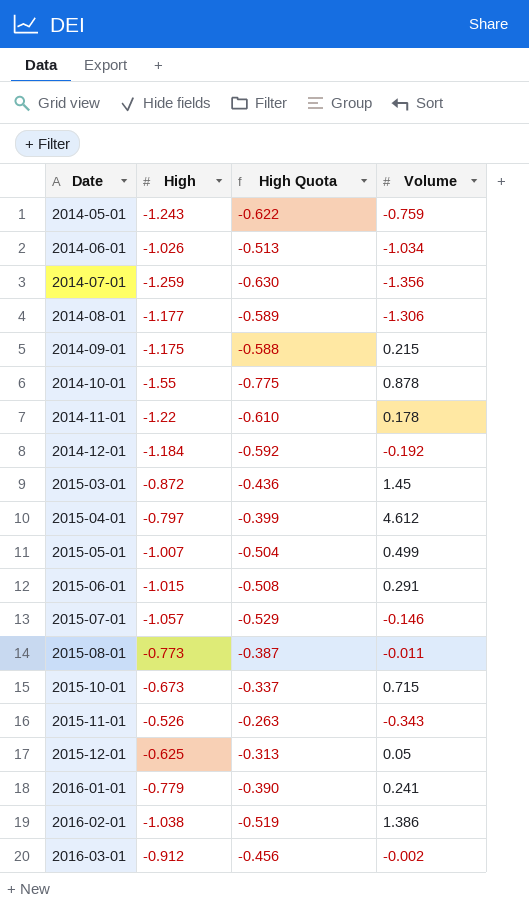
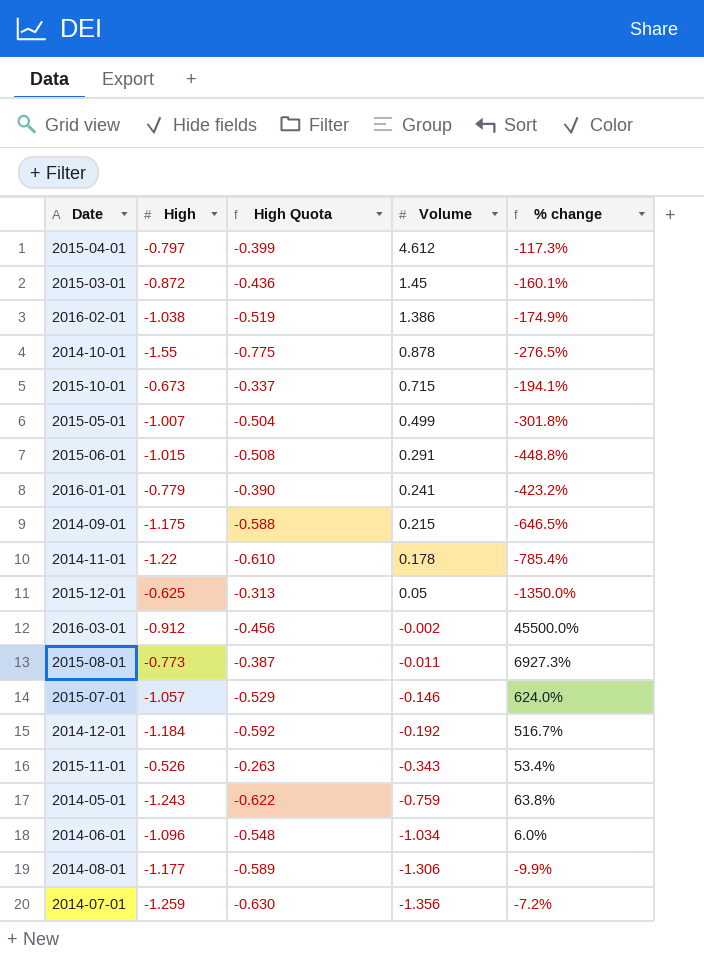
row order: Date ascending -> Volume descending
column % change | formula: none -> ([High] - [Volume]) / [Volume]
2014-06-01 | High: -1.026 -> -1.096
2014-06-01 | High Quota: -0.513 -> -0.548

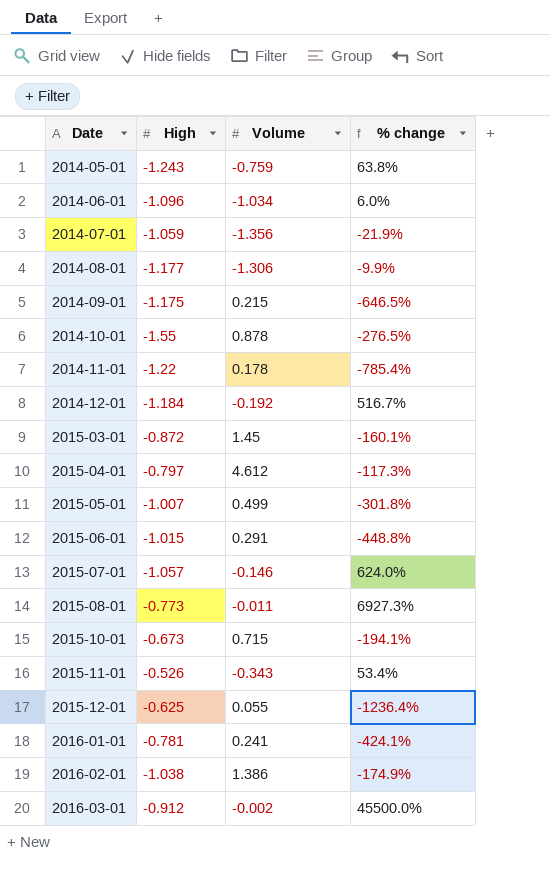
row order: Volume descending -> Date ascending
column High Quota | formula: [High] * 0.5 -> none
2014-07-01 | High: -1.259 -> -1.059
2014-07-01 | % change: -7.2% -> -21.9%
2015-12-01 | Volume: 0.05 -> 0.055
2015-12-01 | % change: -1350.0% -> -1236.4%
2016-01-01 | High: -0.779 -> -0.781
2016-01-01 | % change: -423.2% -> -424.1%

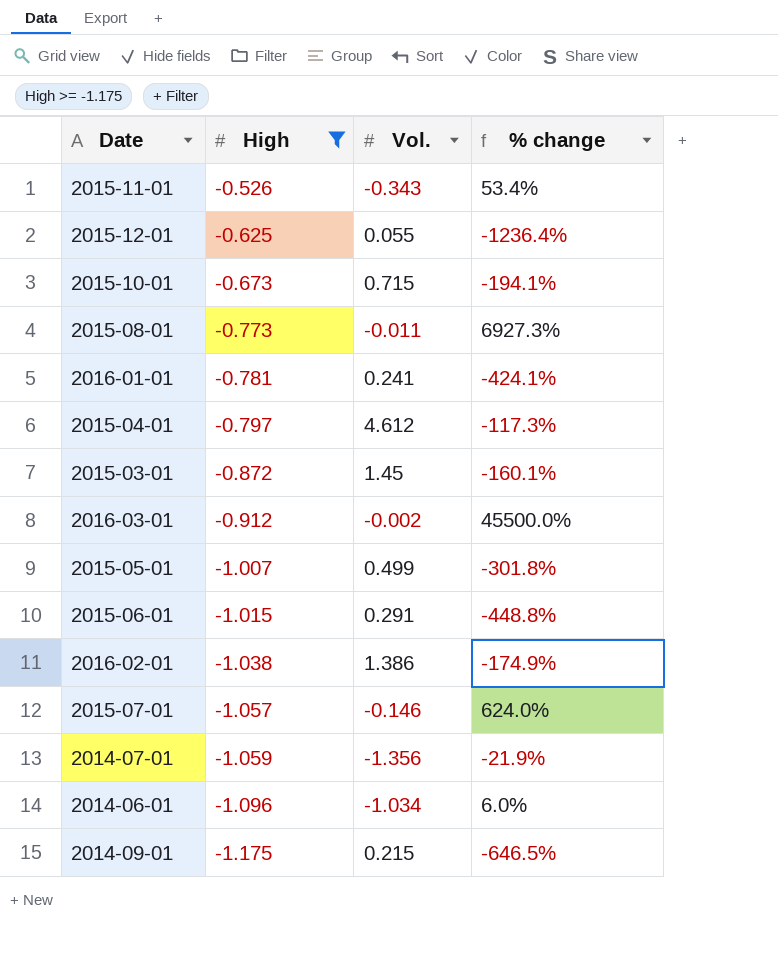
filter: none -> High >= -1.175
row order: Date ascending -> High descending
column name: Volume -> Vol.

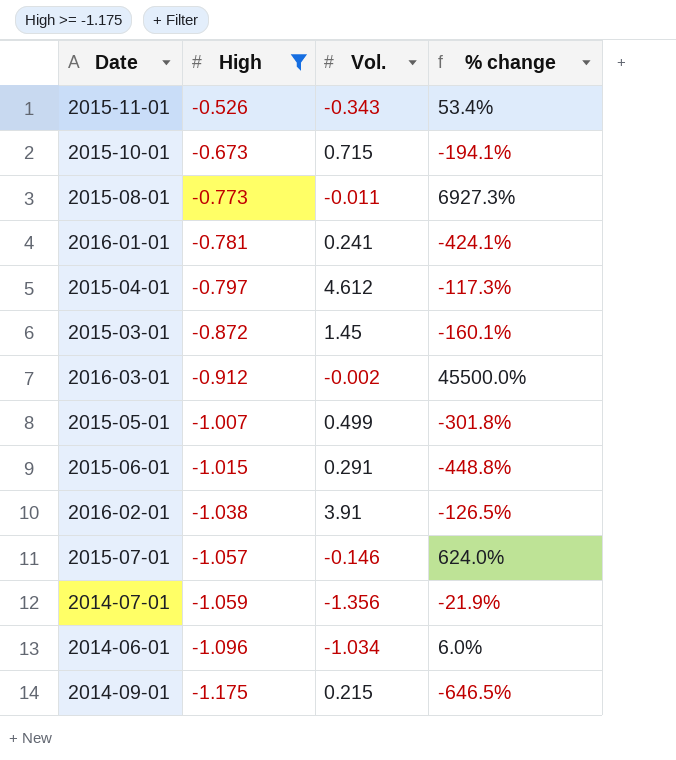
row 2015-12-01: -0.625 | 0.055 | -1236.4% -> none
2016-02-01 | Vol.: 1.386 -> 3.91
2016-02-01 | % change: -174.9% -> -126.5%

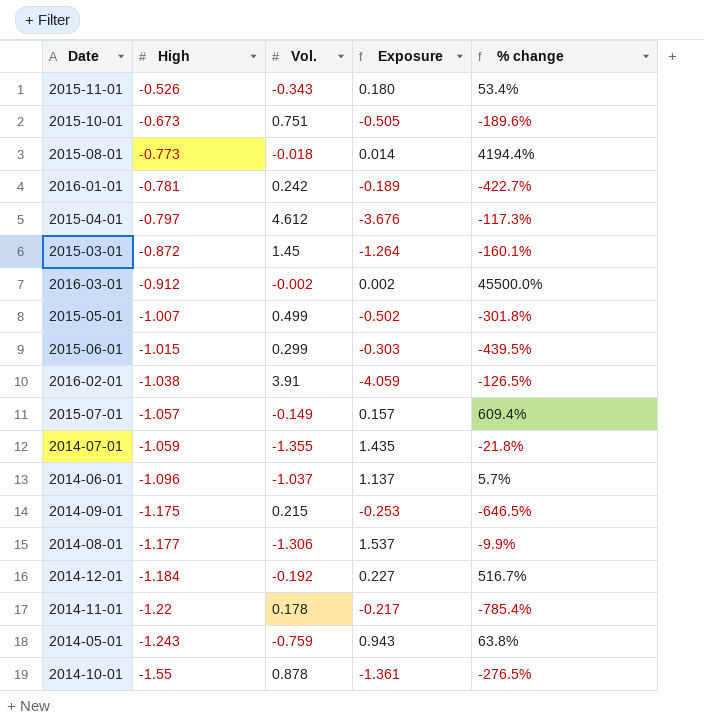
filter: High >= -1.175 -> none
column Exposure | formula: none -> [High] * [Vol.]
2015-10-01 | Vol.: 0.715 -> 0.751
2015-10-01 | % change: -194.1% -> -189.6%
2015-08-01 | Vol.: -0.011 -> -0.018
2015-08-01 | % change: 6927.3% -> 4194.4%
2016-01-01 | Vol.: 0.241 -> 0.242
2016-01-01 | % change: -424.1% -> -422.7%
2015-06-01 | Vol.: 0.291 -> 0.299
2015-06-01 | % change: -448.8% -> -439.5%
2015-07-01 | Vol.: -0.146 -> -0.149
2015-07-01 | % change: 624.0% -> 609.4%
2014-07-01 | Vol.: -1.356 -> -1.355
2014-07-01 | % change: -21.9% -> -21.8%
2014-06-01 | Vol.: -1.034 -> -1.037
2014-06-01 | % change: 6.0% -> 5.7%

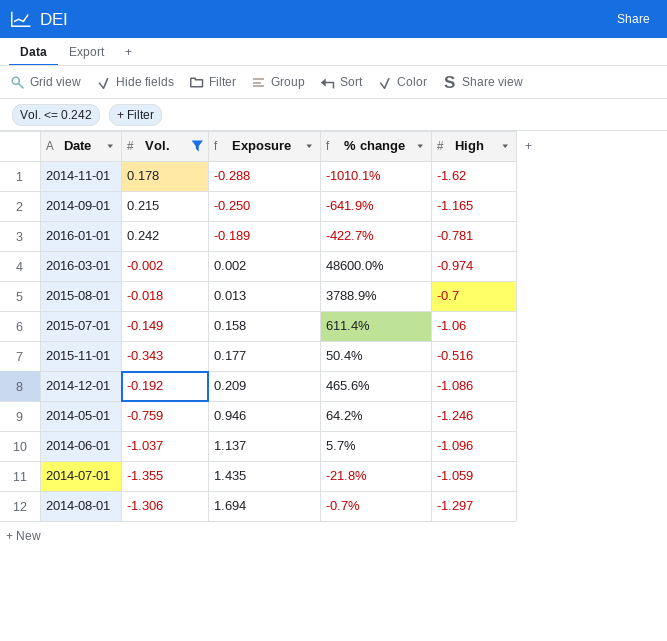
filter: none -> Vol. <= 0.242
row order: High descending -> Exposure ascending
column High | position: 2 -> 5
2014-11-01 | Exposure: -0.217 -> -0.288
2014-11-01 | % change: -785.4% -> -1010.1%
2014-11-01 | High: -1.22 -> -1.62
2014-09-01 | Exposure: -0.253 -> -0.250
2014-09-01 | % change: -646.5% -> -641.9%
2014-09-01 | High: -1.175 -> -1.165
2016-03-01 | % change: 45500.0% -> 48600.0%
2016-03-01 | High: -0.912 -> -0.974
2015-08-01 | Exposure: 0.014 -> 0.013
2015-08-01 | % change: 4194.4% -> 3788.9%
2015-08-01 | High: -0.773 -> -0.7
2015-07-01 | Exposure: 0.157 -> 0.158
2015-07-01 | % change: 609.4% -> 611.4%
2015-07-01 | High: -1.057 -> -1.06
2015-11-01 | Exposure: 0.180 -> 0.177
2015-11-01 | % change: 53.4% -> 50.4%
2015-11-01 | High: -0.526 -> -0.516
2014-12-01 | Exposure: 0.227 -> 0.209
2014-12-01 | % change: 516.7% -> 465.6%
2014-12-01 | High: -1.184 -> -1.086
2014-05-01 | Exposure: 0.943 -> 0.946
2014-05-01 | % change: 63.8% -> 64.2%
2014-05-01 | High: -1.243 -> -1.246
2014-08-01 | Exposure: 1.537 -> 1.694
2014-08-01 | % change: -9.9% -> -0.7%
2014-08-01 | High: -1.177 -> -1.297

